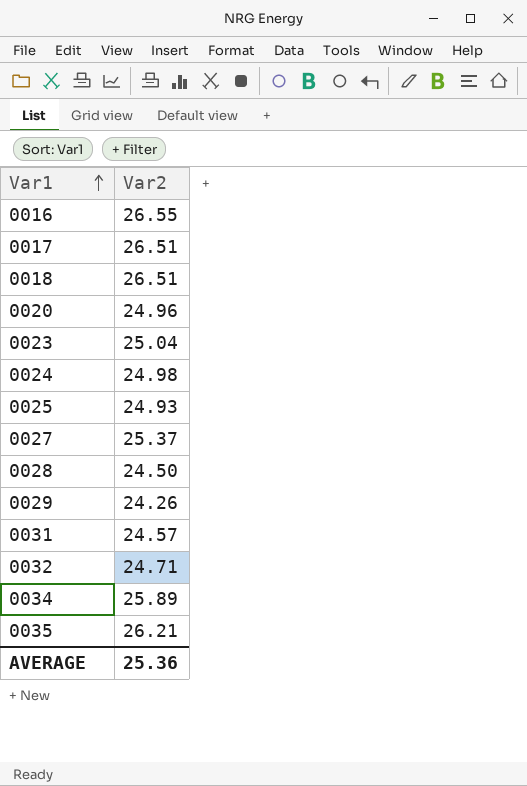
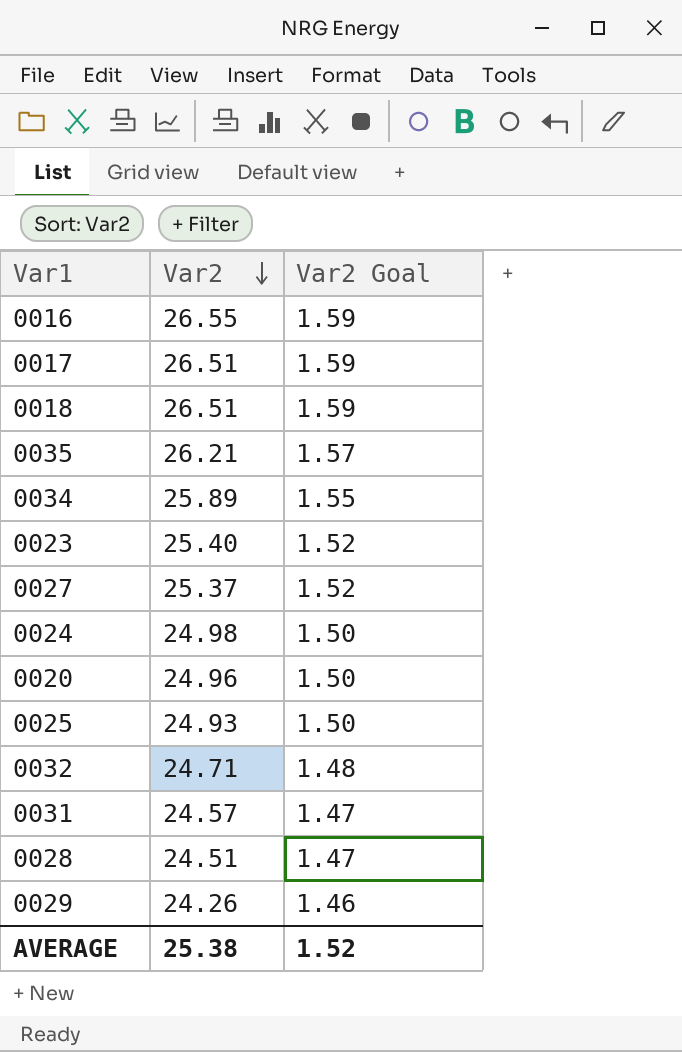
row order: Var1 ascending -> Var2 descending
column Var2 Goal | formula: none -> [Var2] * 0.06
0023 | Var2: 25.04 -> 25.40
0028 | Var2: 24.50 -> 24.51
AVERAGE | Var2: 25.36 -> 25.38

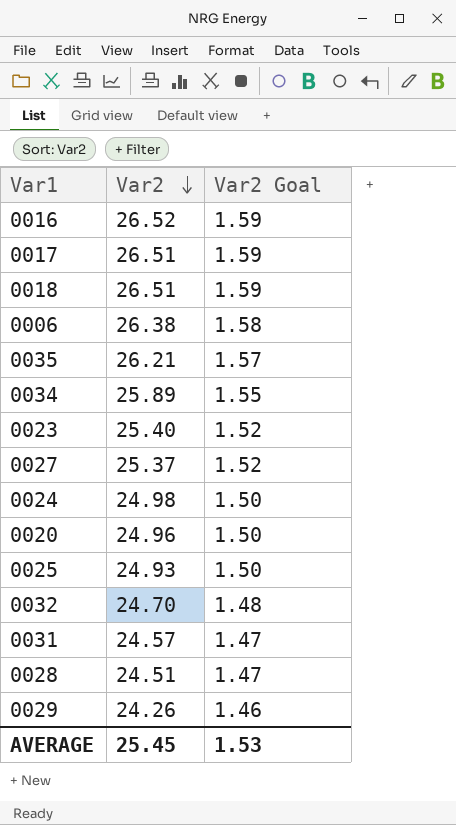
0016 | Var2: 26.55 -> 26.52
row 0006: none -> 26.38 | 1.58
0032 | Var2: 24.71 -> 24.70
AVERAGE | Var2: 25.38 -> 25.45
AVERAGE | Var2 Goal: 1.52 -> 1.53

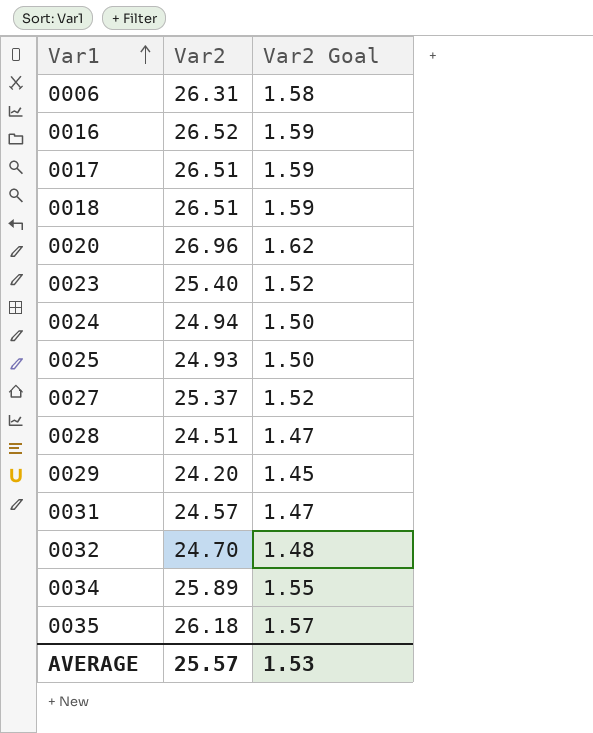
row order: Var2 descending -> Var1 ascending
0006 | Var2: 26.38 -> 26.31
0020 | Var2: 24.96 -> 26.96
0020 | Var2 Goal: 1.50 -> 1.62
0024 | Var2: 24.98 -> 24.94
0029 | Var2: 24.26 -> 24.20
0029 | Var2 Goal: 1.46 -> 1.45
0035 | Var2: 26.21 -> 26.18
AVERAGE | Var2: 25.45 -> 25.57

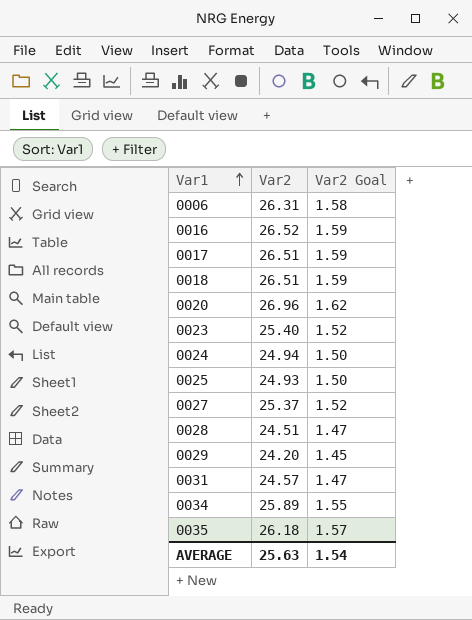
row 0032: 24.70 | 1.48 -> none
AVERAGE | Var2: 25.57 -> 25.63
AVERAGE | Var2 Goal: 1.53 -> 1.54

